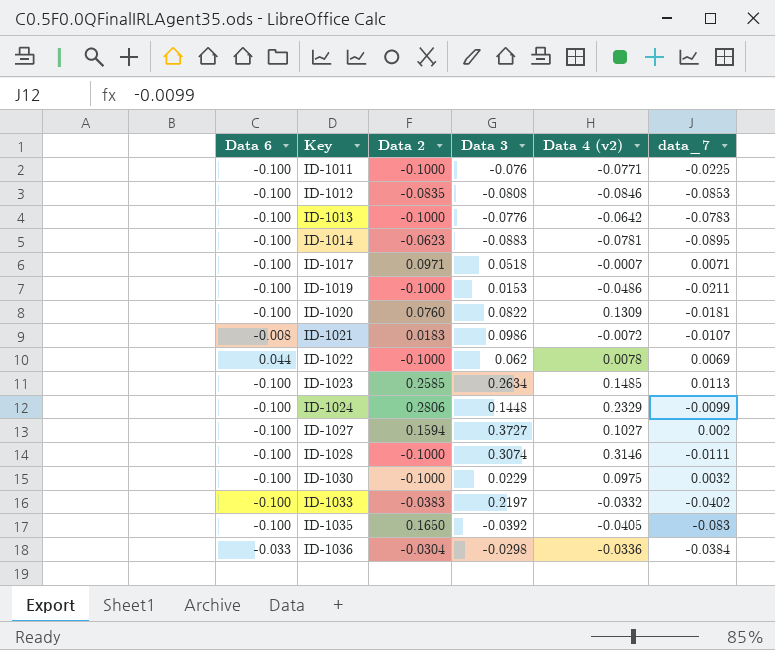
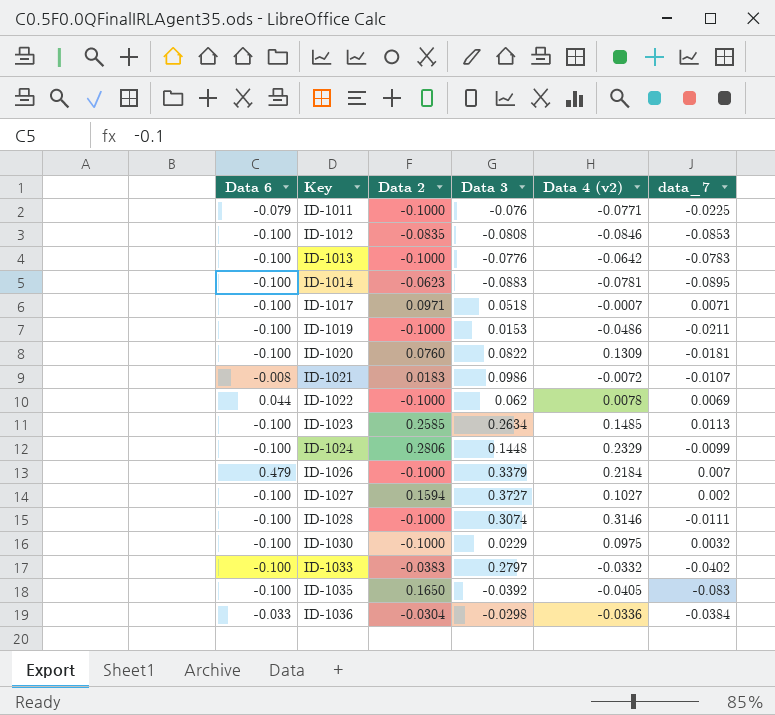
ID-1011 | Data 6: -0.100 -> -0.079
row ID-1026: none -> 0.479 | -0.1000 | 0.3379 | 0.2184 | 0.007
ID-1033 | Data 3: 0.2197 -> 0.2797

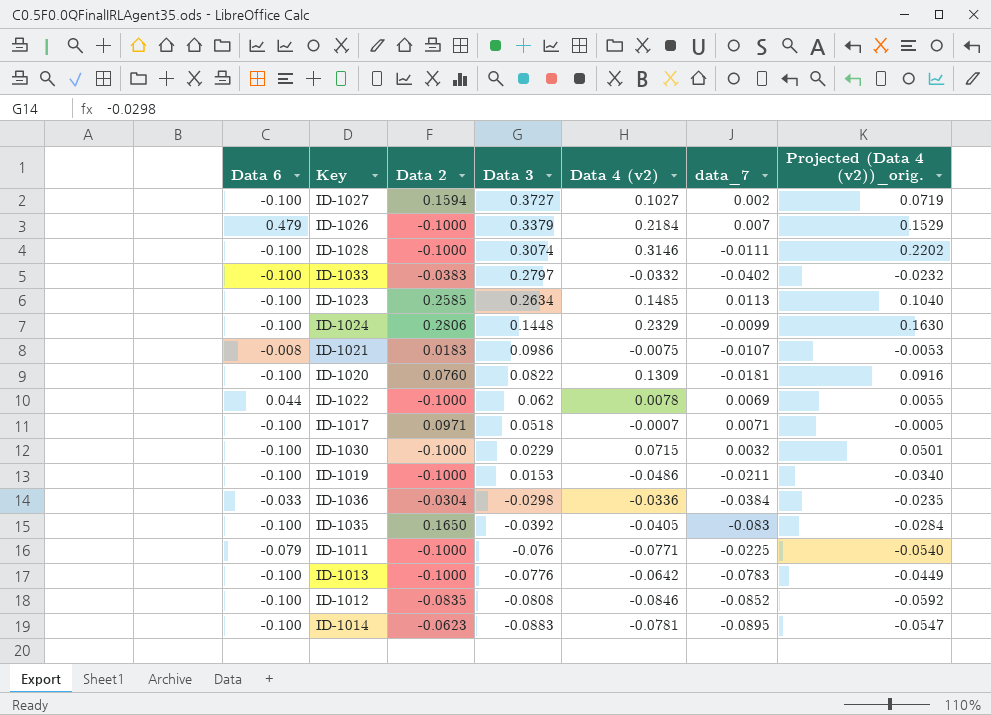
row order: Key ascending -> Data 3 descending
column Projected (Data 4 (v2))_orig. | formula: none -> [Data 4 (v2)] * 0.7
ID-1021 | Data 4 (v2): -0.0072 -> -0.0075
ID-1030 | Data 4 (v2): 0.0975 -> 0.0715
ID-1012 | data_7: -0.0853 -> -0.0852

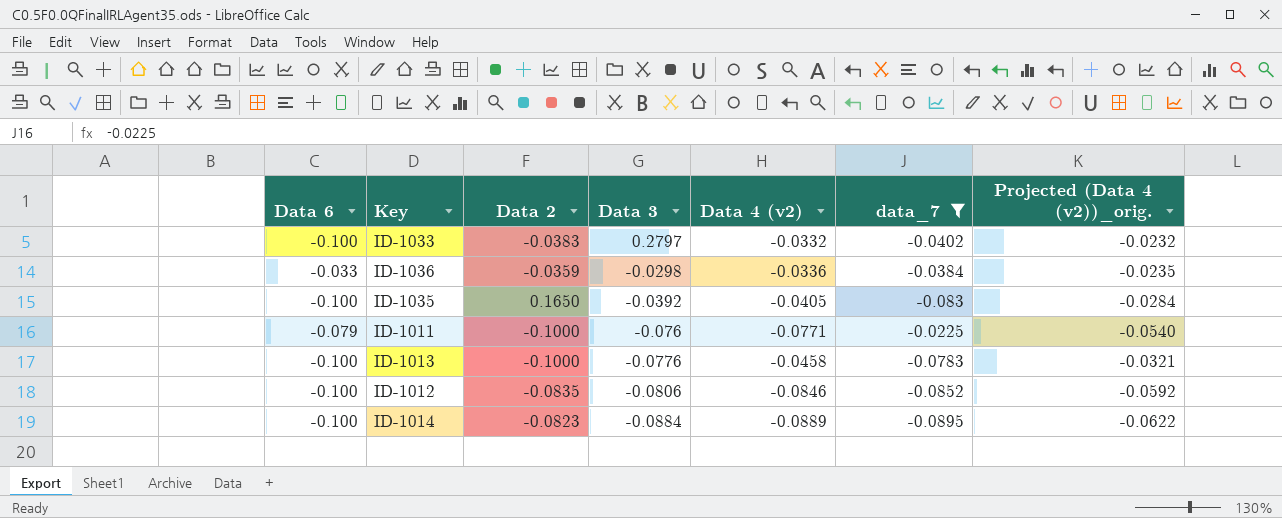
filter: none -> data_7 <= -0.0225
ID-1036 | Data 2: -0.0304 -> -0.0359
ID-1013 | Data 4 (v2): -0.0642 -> -0.0458
ID-1013 | Projected (Data 4 (v2))_orig.: -0.0449 -> -0.0321
ID-1012 | Data 3: -0.0808 -> -0.0806
ID-1014 | Data 2: -0.0623 -> -0.0823
ID-1014 | Data 3: -0.0883 -> -0.0884
ID-1014 | Data 4 (v2): -0.0781 -> -0.0889
ID-1014 | Projected (Data 4 (v2))_orig.: -0.0547 -> -0.0622

